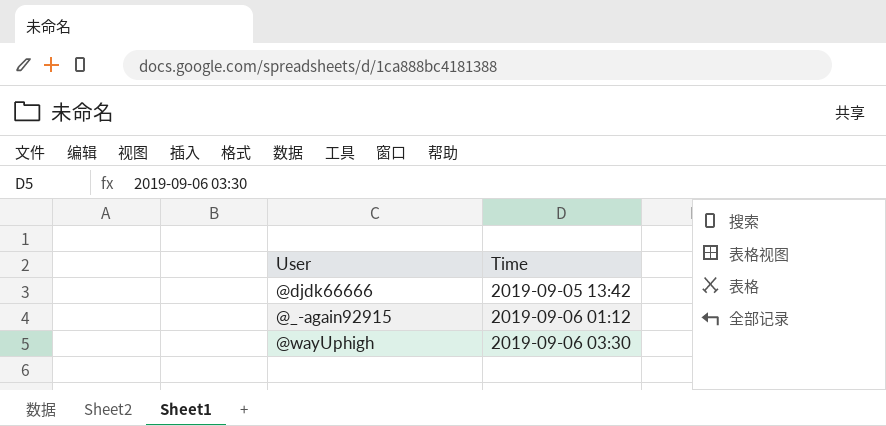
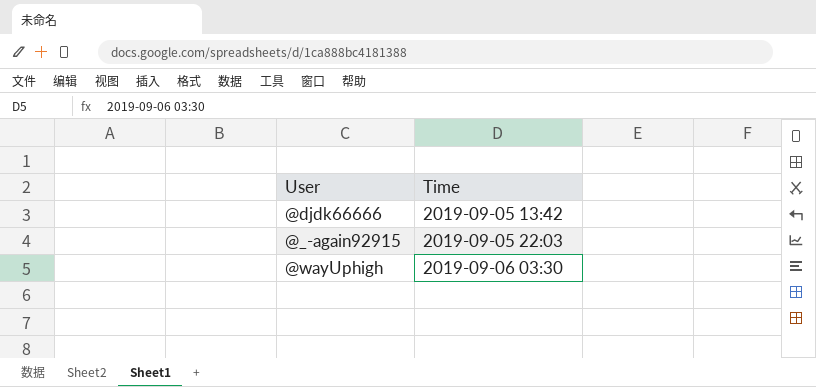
@_-again92915 | Time: 2019-09-06 01:12 -> 2019-09-05 22:03

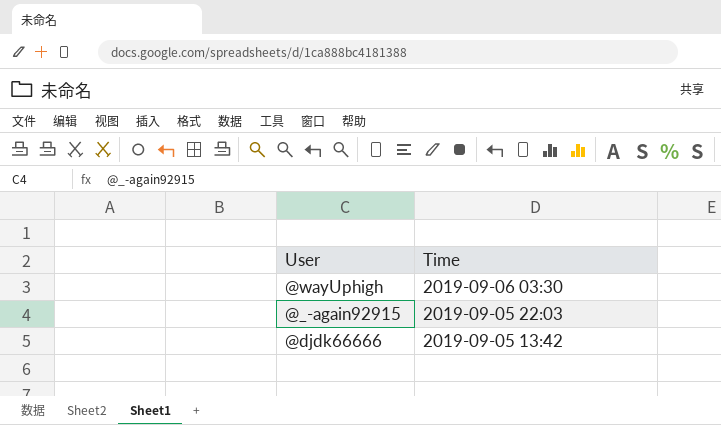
row order: Time ascending -> Time descending

